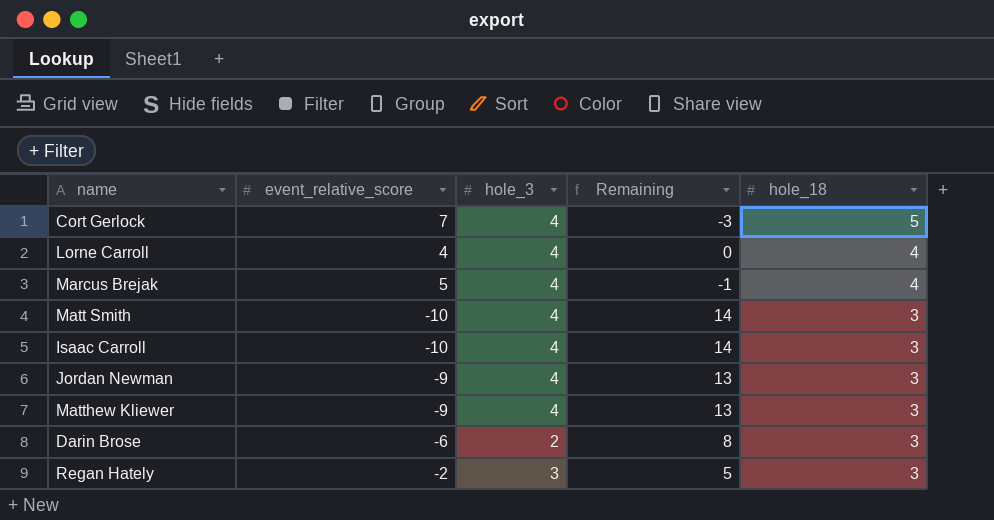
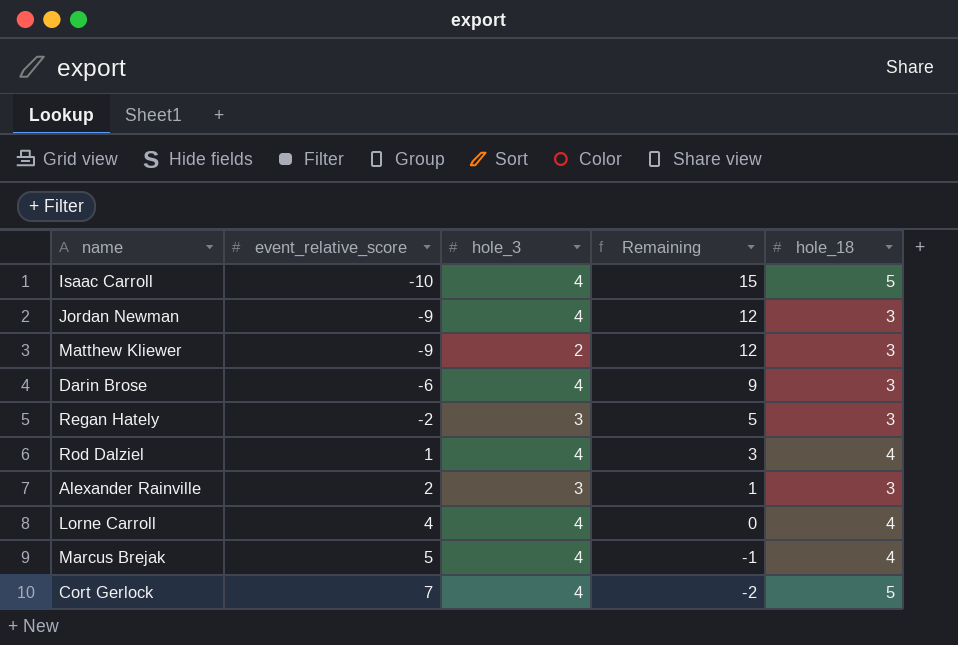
row order: hole_18 descending -> event_relative_score ascending
column Remaining | formula: [hole_3] - [event_relative_score] -> [hole_18] - [event_relative_score]
row Matt Smith: -10 | 4 | 14 | 3 -> none
Isaac Carroll | hole_18: 3 -> 5
Matthew Kliewer | hole_3: 4 -> 2
Darin Brose | hole_3: 2 -> 4
row Rod Dalziel: none -> 1 | 4 | 3 | 4
row Alexander Rainville: none -> 2 | 3 | 1 | 3

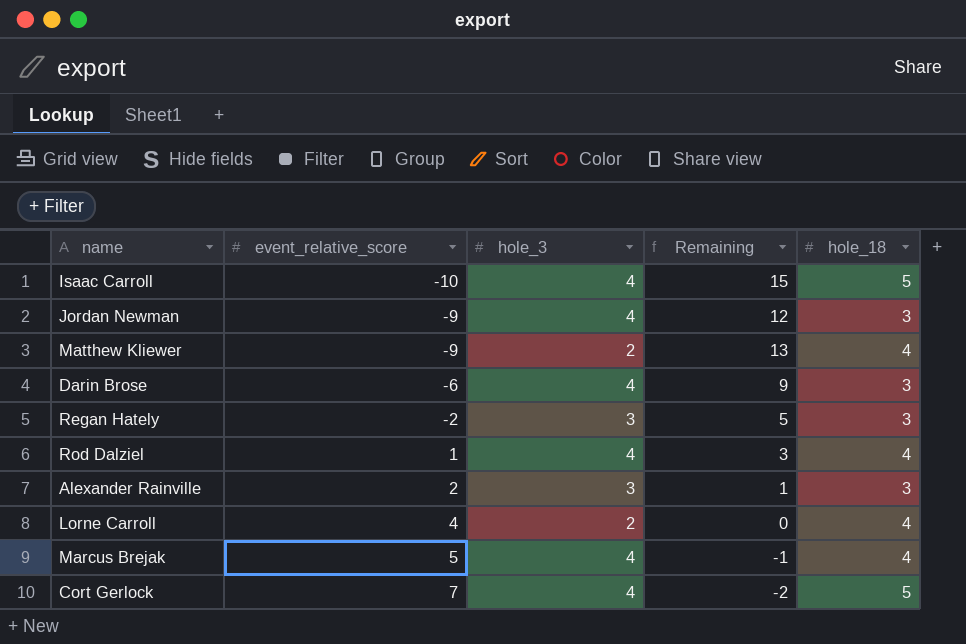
Matthew Kliewer | Remaining: 12 -> 13
Matthew Kliewer | hole_18: 3 -> 4
Lorne Carroll | hole_3: 4 -> 2

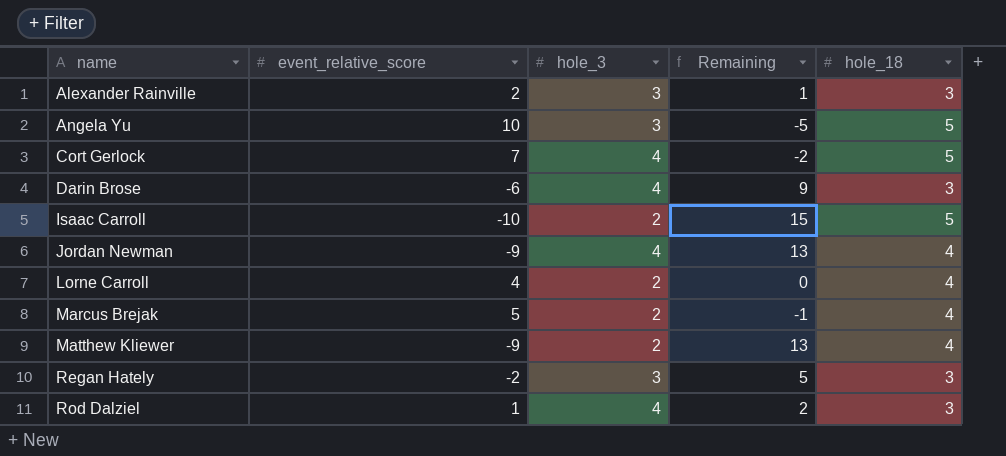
row order: event_relative_score ascending -> name ascending
row Angela Yu: none -> 10 | 3 | -5 | 5
Isaac Carroll | hole_3: 4 -> 2
Jordan Newman | Remaining: 12 -> 13
Jordan Newman | hole_18: 3 -> 4
Marcus Brejak | hole_3: 4 -> 2
Rod Dalziel | Remaining: 3 -> 2
Rod Dalziel | hole_18: 4 -> 3

